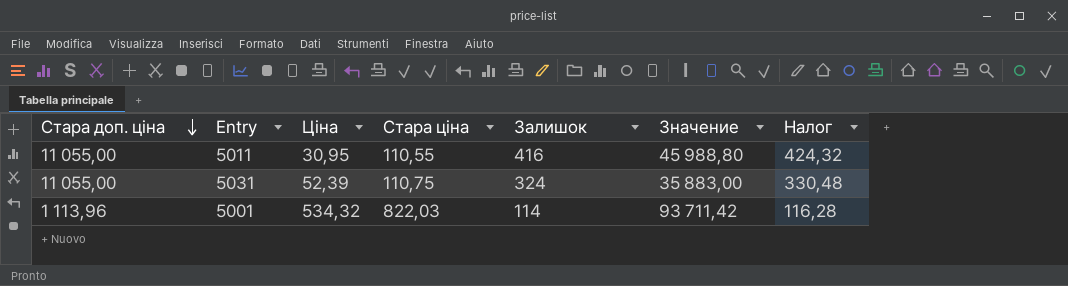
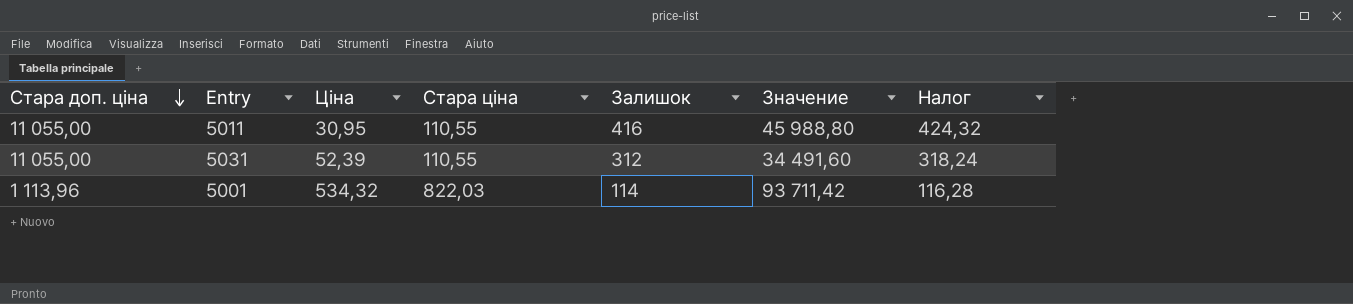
5031 | Стара ціна: 110,75 -> 110,55
5031 | Залишок: 324 -> 312
5031 | Значение: 35 883,00 -> 34 491,60
5031 | Налог: 330,48 -> 318,24

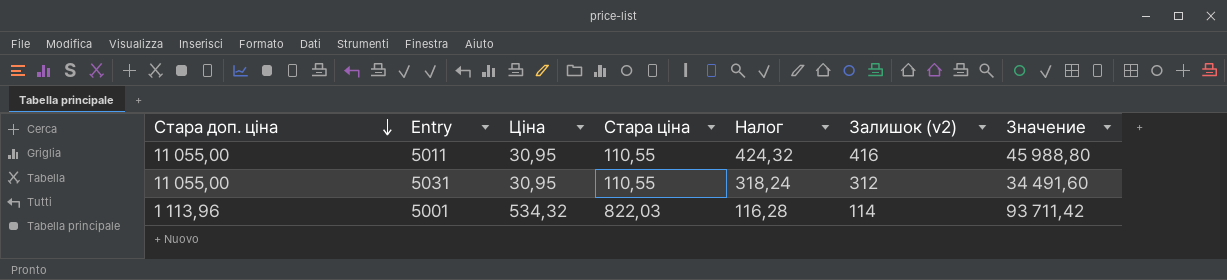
column Налог | position: 7 -> 5
column name: Залишок -> Залишок (v2)
5031 | Ціна: 52,39 -> 30,95

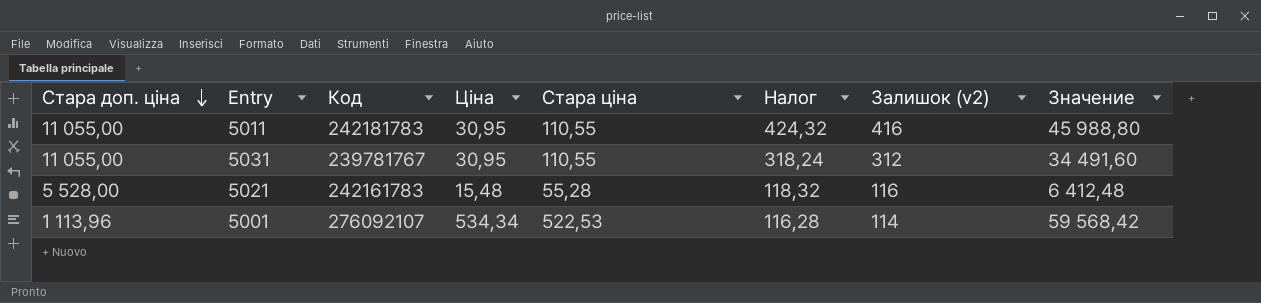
column Код | position: none -> 3
row 5021: none -> 5 528,00 | 242161783 | 15,48 | 55,28 | 118,32 | 116 | 6 412,48
5001 | Ціна: 534,32 -> 534,34
5001 | Стара ціна: 822,03 -> 522,53
5001 | Значение: 93 711,42 -> 59 568,42

